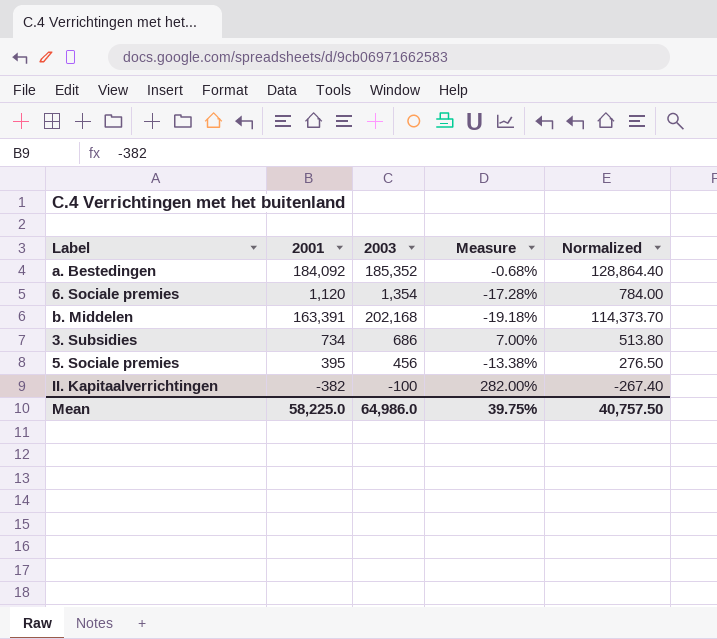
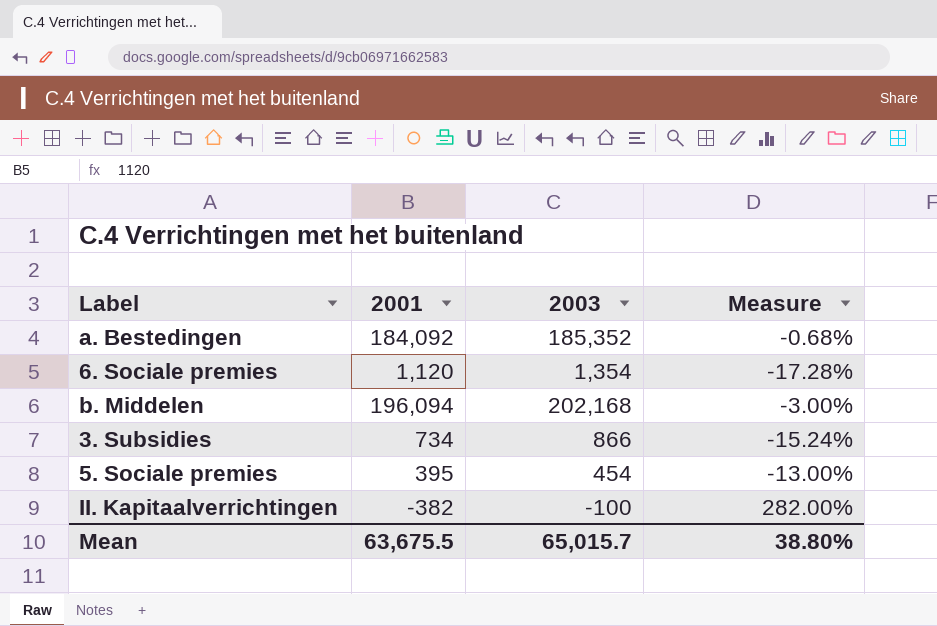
column Normalized | formula: [2001] * 0.7 -> none
b. Middelen | 2001: 163,391 -> 196,094
b. Middelen | Measure: -19.18% -> -3.00%
3. Subsidies | 2003: 686 -> 866
3. Subsidies | Measure: 7.00% -> -15.24%
5. Sociale premies | 2003: 456 -> 454
5. Sociale premies | Measure: -13.38% -> -13.00%
Mean | 2001: 58,225.0 -> 63,675.5
Mean | 2003: 64,986.0 -> 65,015.7
Mean | Measure: 39.75% -> 38.80%

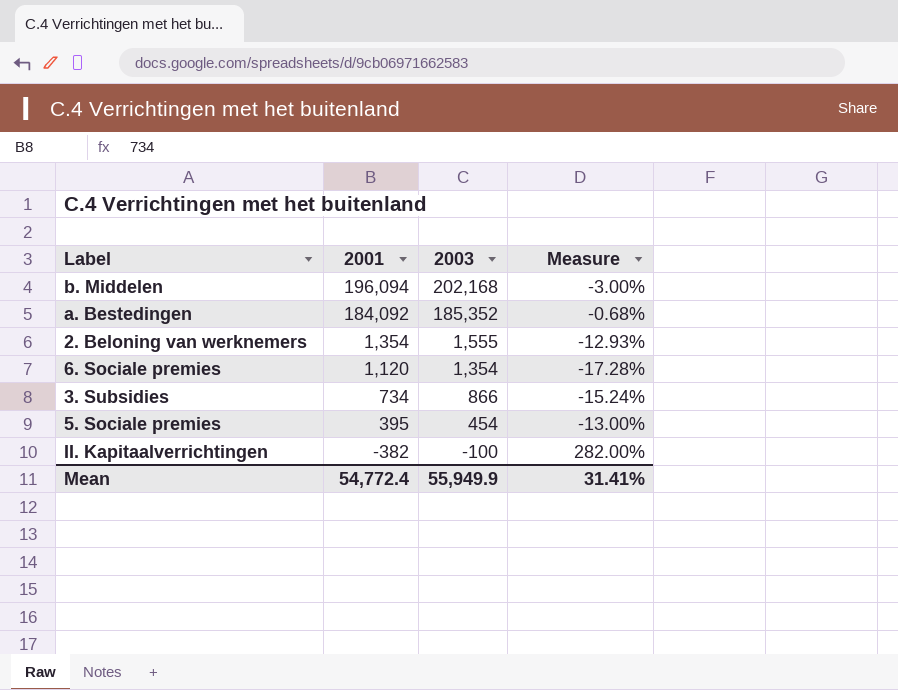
row order: none -> 2001 descending
row 2. Beloning van werknemers: none -> 1,354 | 1,555 | -12.93%
Mean | 2001: 63,675.5 -> 54,772.4
Mean | 2003: 65,015.7 -> 55,949.9
Mean | Measure: 38.80% -> 31.41%

